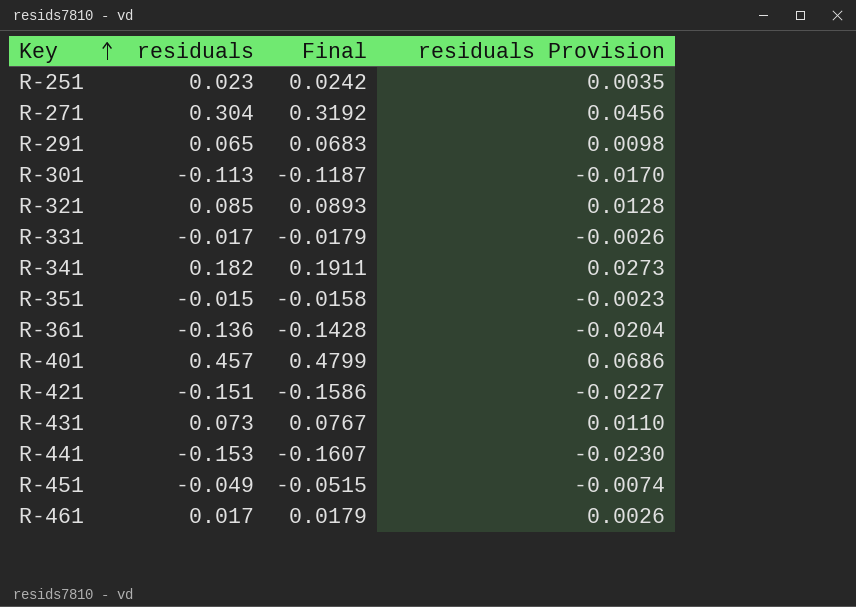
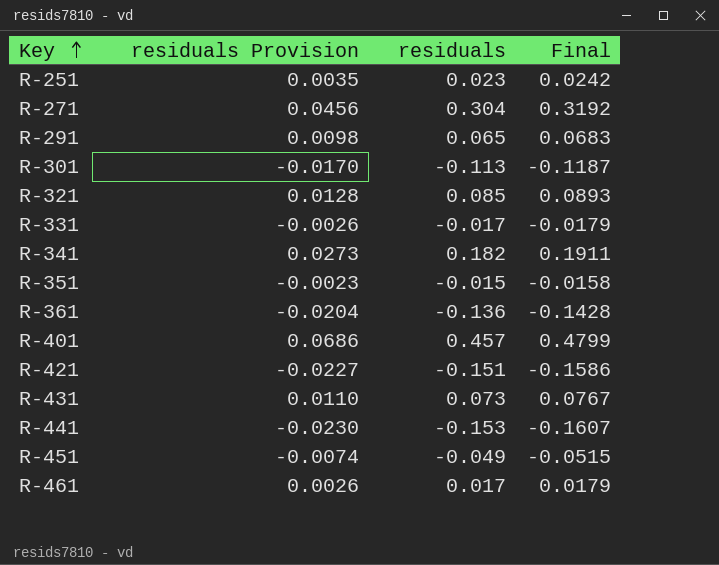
column residuals Provision | position: 4 -> 2

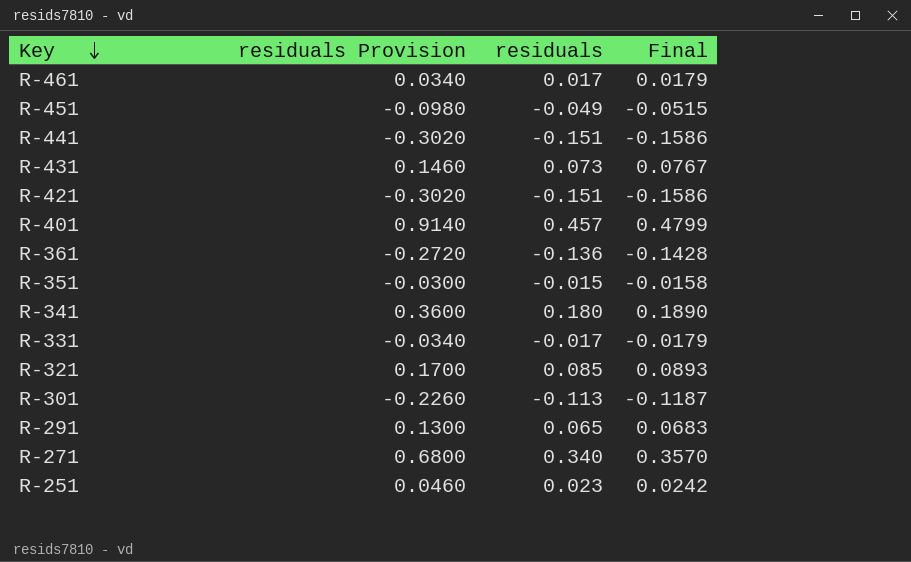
row order: Key ascending -> Key descending
column residuals Provision | formula: [residuals] * 0.15 -> [residuals] * 2
R-441 | residuals: -0.153 -> -0.151
R-441 | Final: -0.1607 -> -0.1586
R-341 | residuals: 0.182 -> 0.180
R-341 | Final: 0.1911 -> 0.1890
R-271 | residuals: 0.304 -> 0.340
R-271 | Final: 0.3192 -> 0.3570

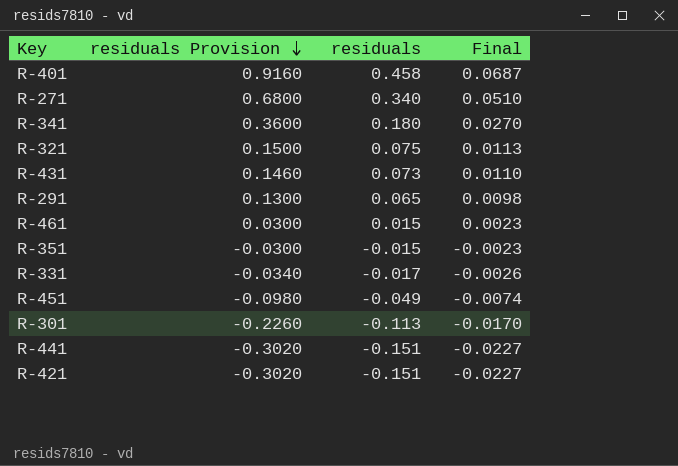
row order: Key descending -> residuals Provision descending
column Final | formula: [residuals] * 1.05 -> [residuals] * 0.15
row R-361: -0.2720 | -0.136 | -0.1428 -> none
row R-251: 0.0460 | 0.023 | 0.0242 -> none
R-401 | residuals Provision: 0.9140 -> 0.9160
R-401 | residuals: 0.457 -> 0.458
R-321 | residuals Provision: 0.1700 -> 0.1500
R-321 | residuals: 0.085 -> 0.075
R-461 | residuals Provision: 0.0340 -> 0.0300
R-461 | residuals: 0.017 -> 0.015

